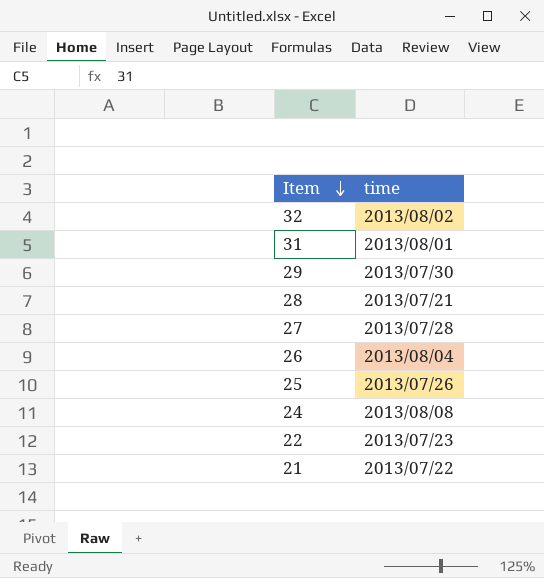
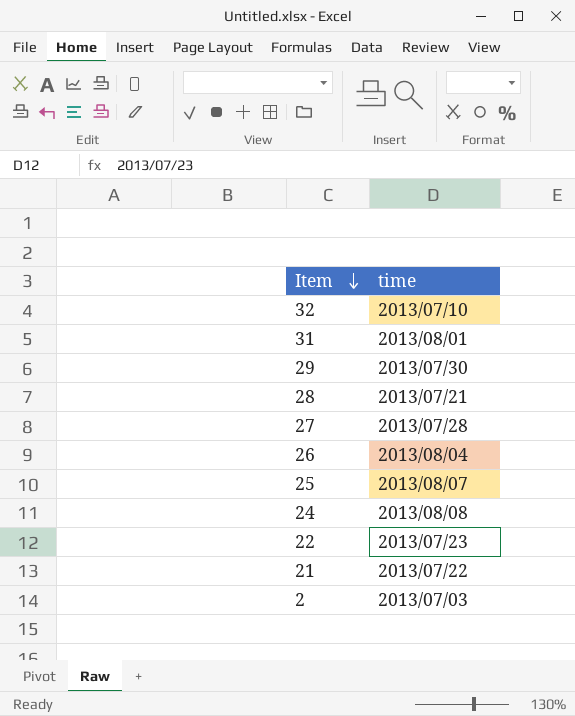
32 | time: 2013/08/02 -> 2013/07/10
25 | time: 2013/07/26 -> 2013/08/07
row 2: none -> 2013/07/03

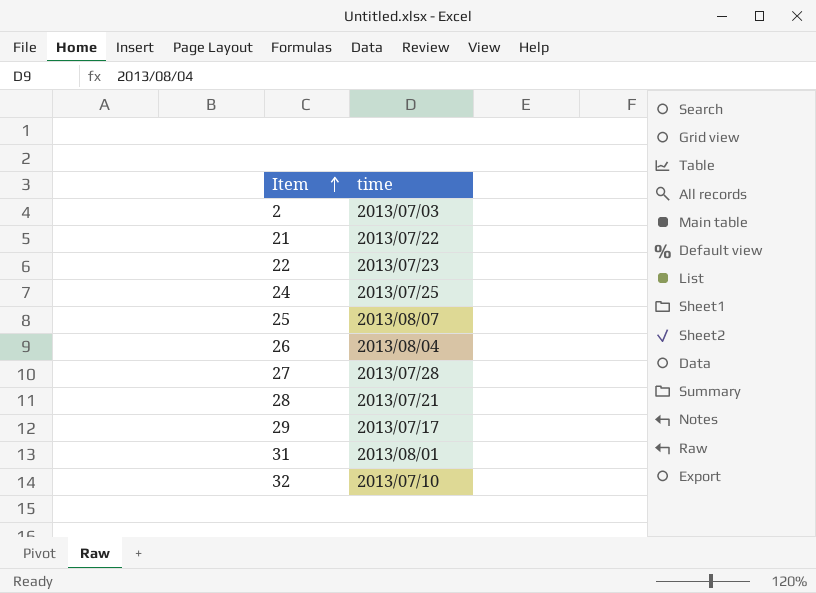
row order: Item descending -> Item ascending
24 | time: 2013/08/08 -> 2013/07/25
29 | time: 2013/07/30 -> 2013/07/17

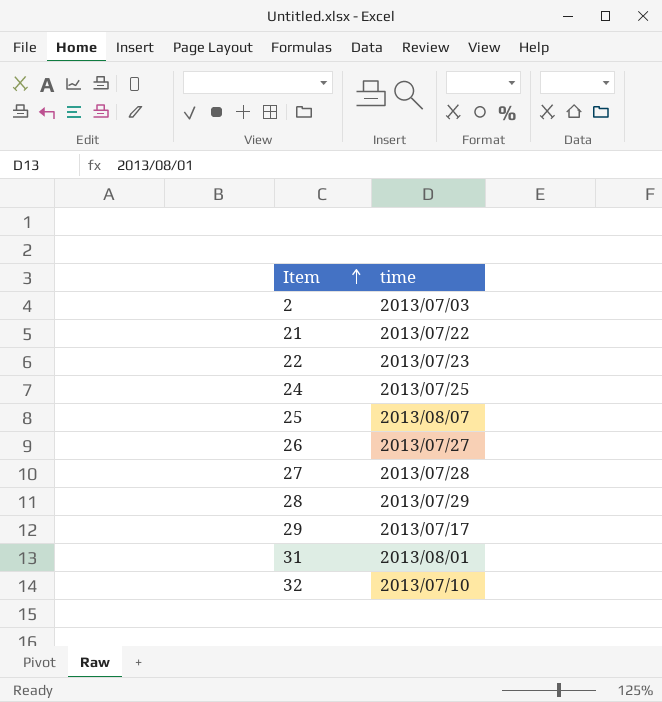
26 | time: 2013/08/04 -> 2013/07/27
28 | time: 2013/07/21 -> 2013/07/29

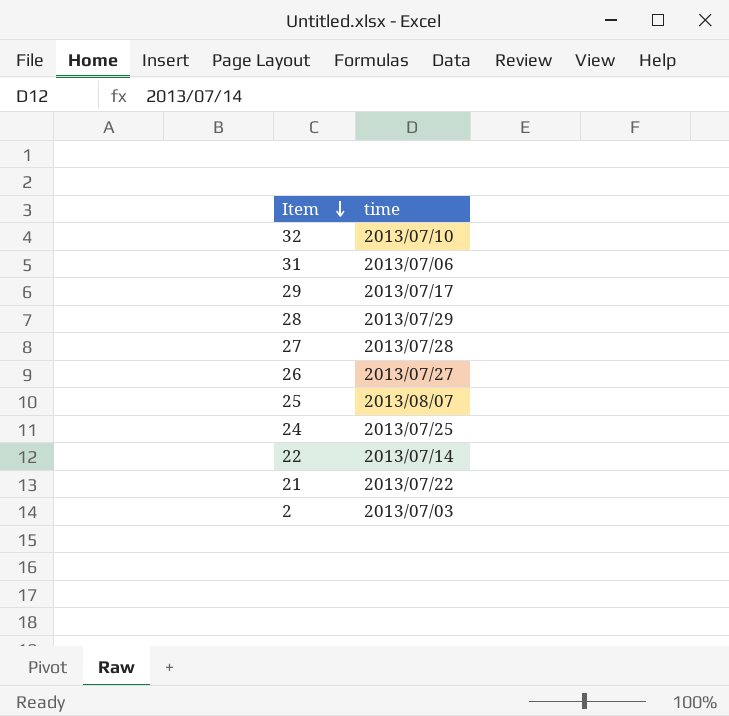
row order: Item ascending -> Item descending
31 | time: 2013/08/01 -> 2013/07/06
22 | time: 2013/07/23 -> 2013/07/14

